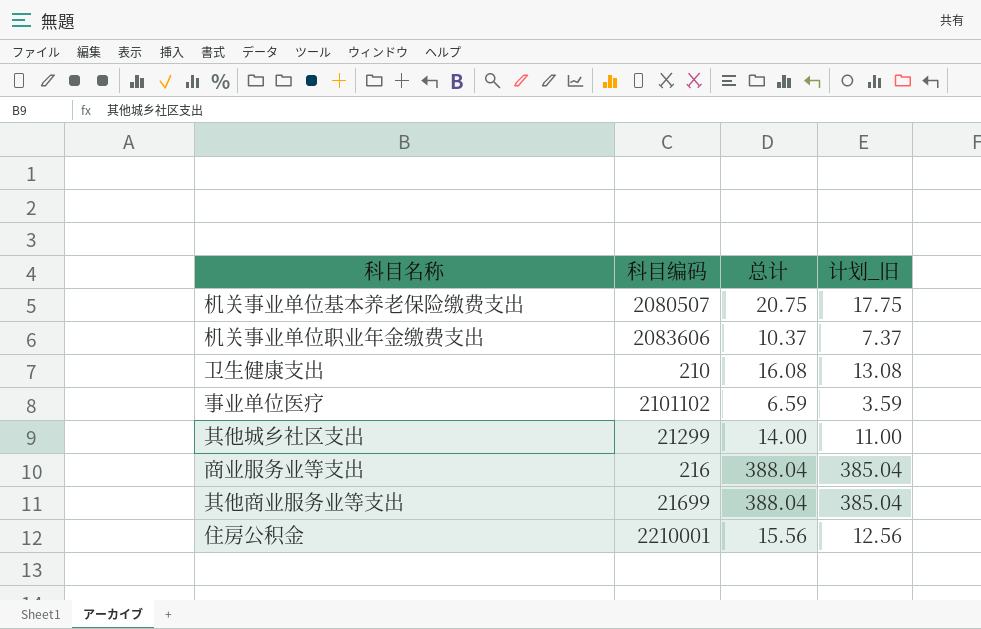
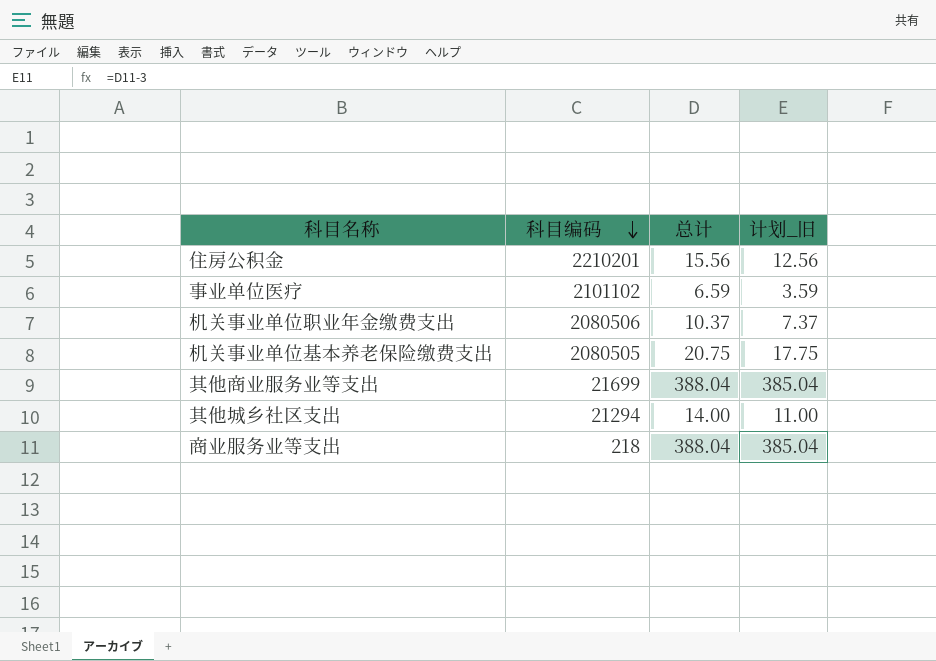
row order: none -> 科目编码 descending
row 卫生健康支出: 210 | 16.08 | 13.08 -> none
住房公积金 | 科目编码: 2210001 -> 2210201
机关事业单位职业年金缴费支出 | 科目编码: 2083606 -> 2080506
机关事业单位基本养老保险缴费支出 | 科目编码: 2080507 -> 2080505
其他城乡社区支出 | 科目编码: 21299 -> 21294
商业服务业等支出 | 科目编码: 216 -> 218

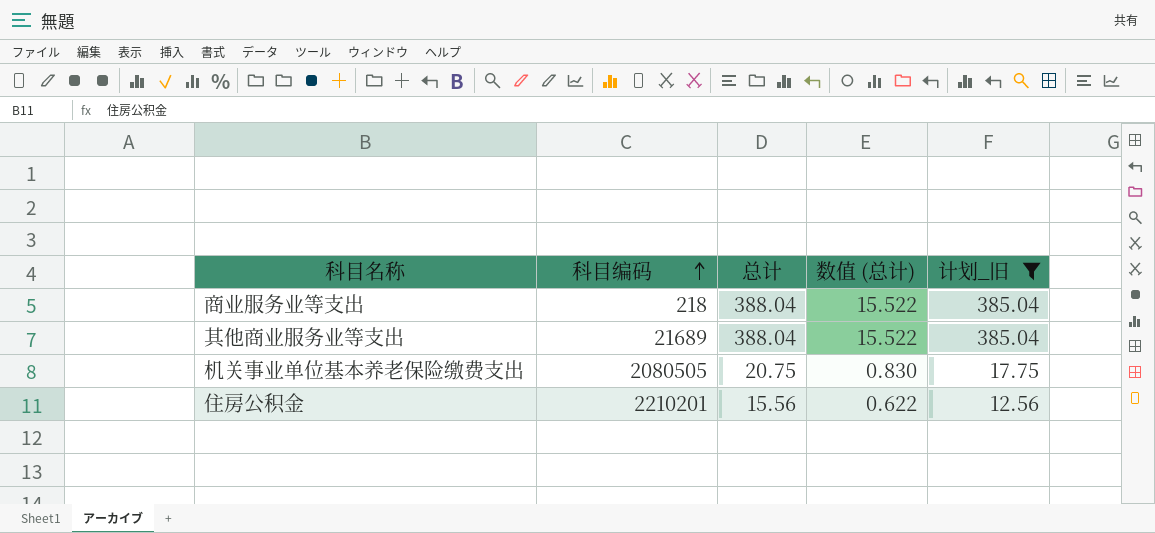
filter: none -> 计划_旧 >= 12.56
row order: 科目编码 descending -> 科目编码 ascending
column 数值 (总计) | formula: none -> [总计] * 0.04
其他商业服务业等支出 | 科目编码: 21699 -> 21689

